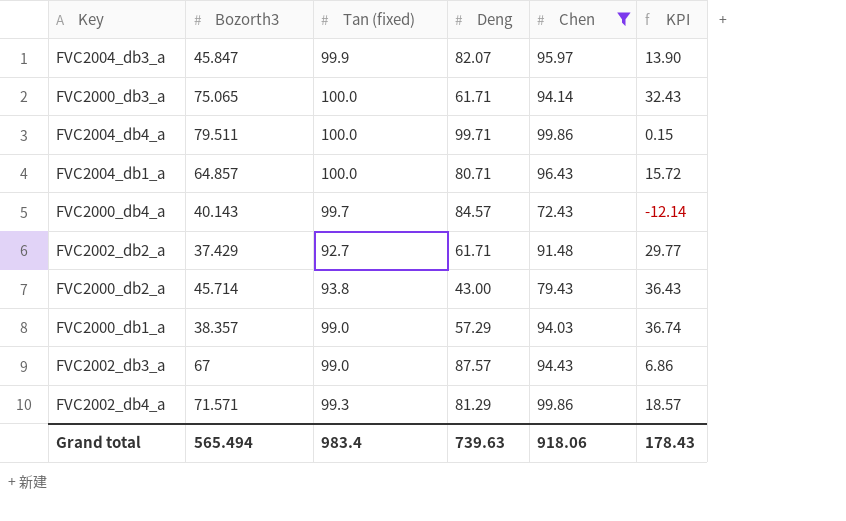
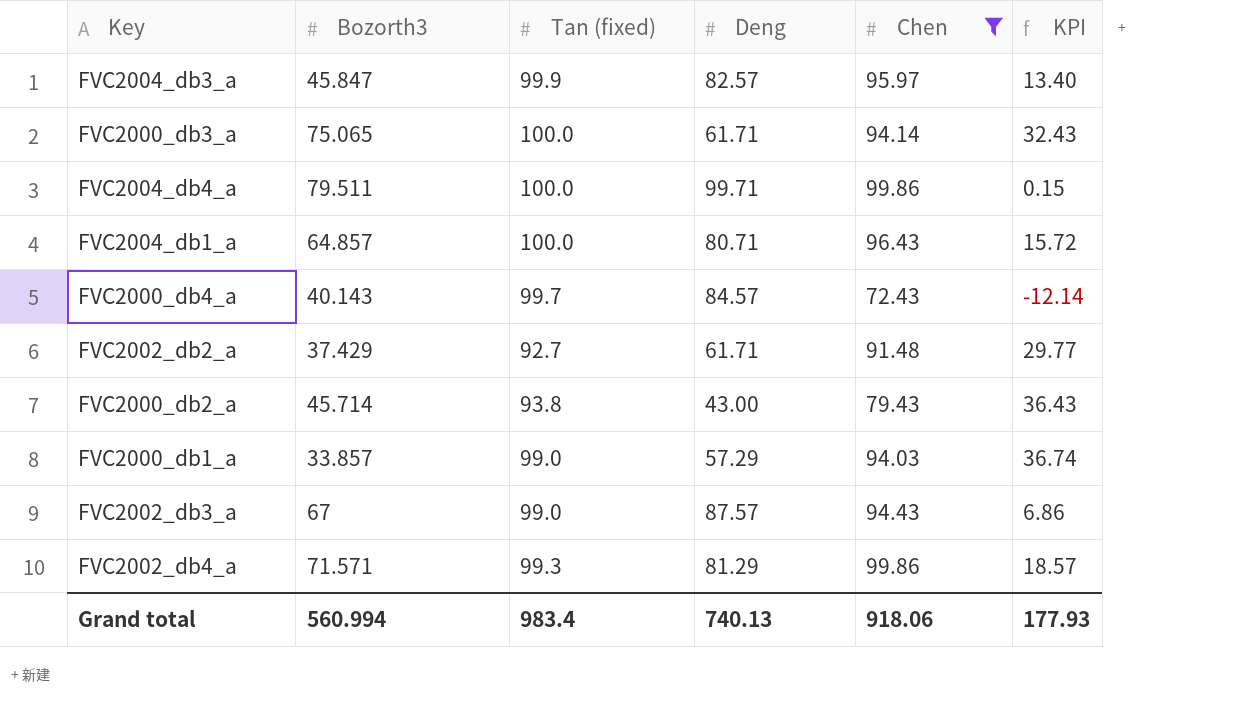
FVC2004_db3_a | Deng: 82.07 -> 82.57
FVC2004_db3_a | KPI: 13.90 -> 13.40
FVC2000_db1_a | Bozorth3: 38.357 -> 33.857
Grand total | Bozorth3: 565.494 -> 560.994
Grand total | Deng: 739.63 -> 740.13
Grand total | KPI: 178.43 -> 177.93

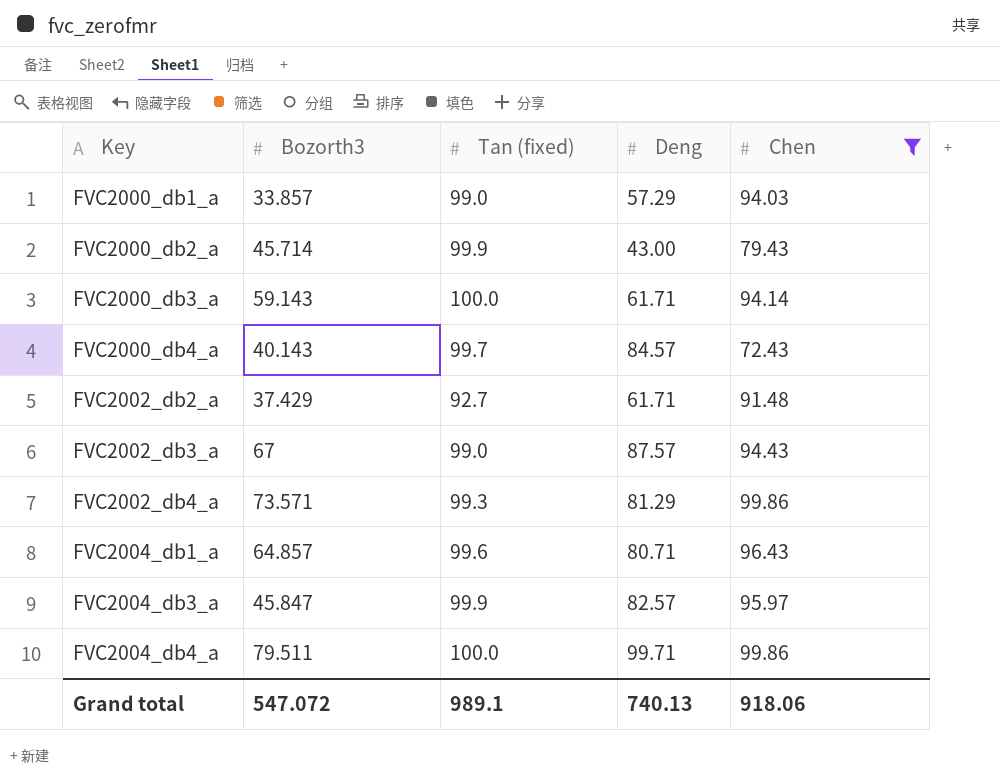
row order: none -> Key ascending
column KPI | formula: [Chen] - [Deng] -> none
FVC2000_db2_a | Tan (fixed): 93.8 -> 99.9
FVC2000_db3_a | Bozorth3: 75.065 -> 59.143
FVC2002_db4_a | Bozorth3: 71.571 -> 73.571
FVC2004_db1_a | Tan (fixed): 100.0 -> 99.6
Grand total | Bozorth3: 560.994 -> 547.072
Grand total | Tan (fixed): 983.4 -> 989.1

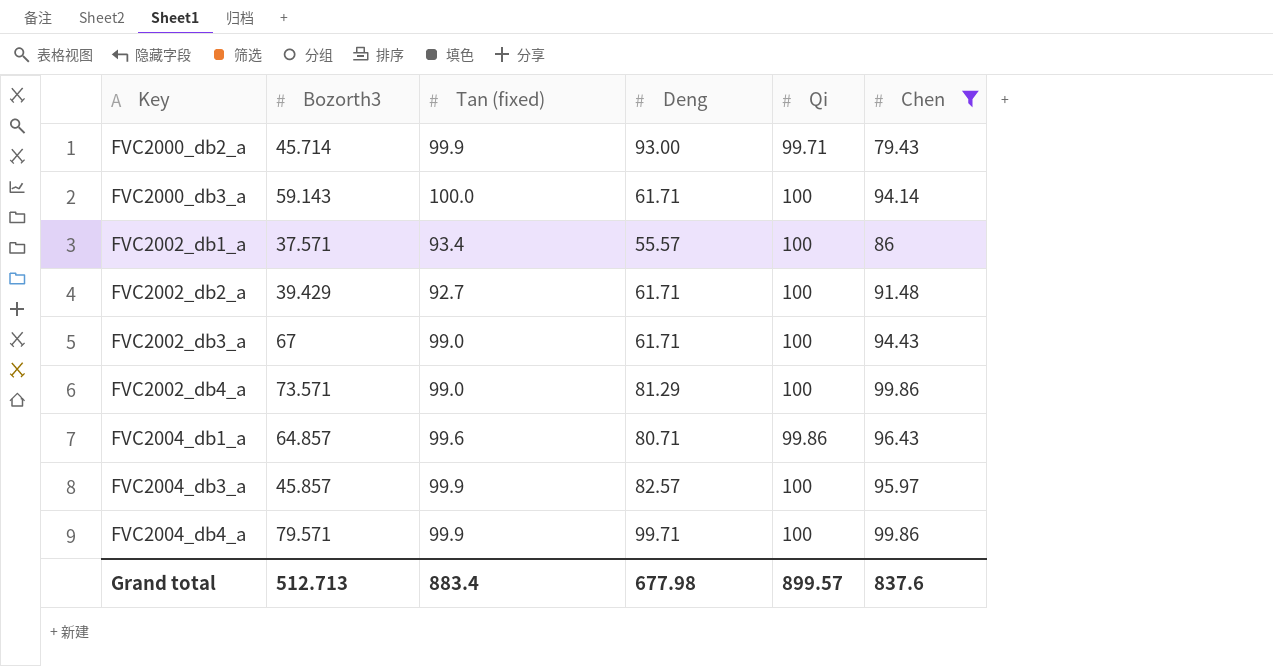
column Qi | position: none -> 5
row FVC2000_db1_a: 33.857 | 99.0 | 57.29 | 94.03 -> none
row FVC2000_db4_a: 40.143 | 99.7 | 84.57 | 72.43 -> none
FVC2000_db2_a | Deng: 43.00 -> 93.00
row FVC2002_db1_a: none -> 37.571 | 93.4 | 55.57 | 100 | 86
FVC2002_db2_a | Bozorth3: 37.429 -> 39.429
FVC2002_db3_a | Deng: 87.57 -> 61.71
FVC2002_db4_a | Tan (fixed): 99.3 -> 99.0
FVC2004_db3_a | Bozorth3: 45.847 -> 45.857
FVC2004_db4_a | Bozorth3: 79.511 -> 79.571
FVC2004_db4_a | Tan (fixed): 100.0 -> 99.9
Grand total | Bozorth3: 547.072 -> 512.713
Grand total | Tan (fixed): 989.1 -> 883.4
Grand total | Deng: 740.13 -> 677.98
Grand total | Chen: 918.06 -> 837.6

